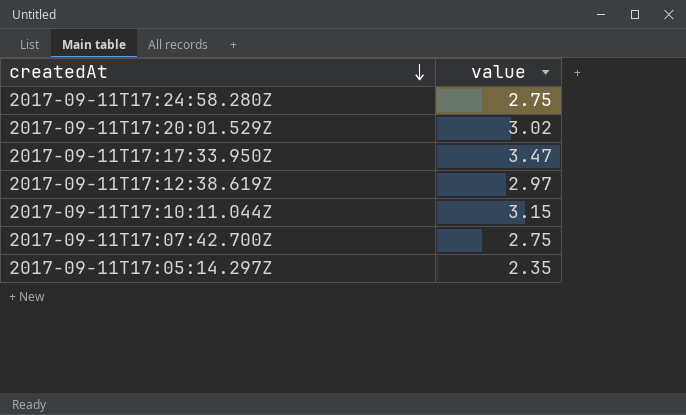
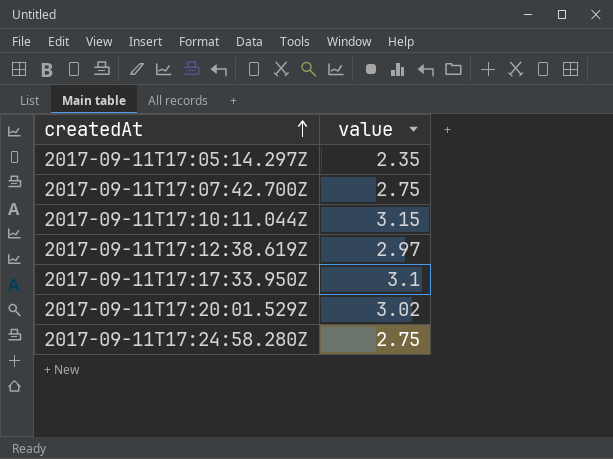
row order: createdAt descending -> createdAt ascending
2017-09-11T17:17:33.950Z | value: 3.47 -> 3.1

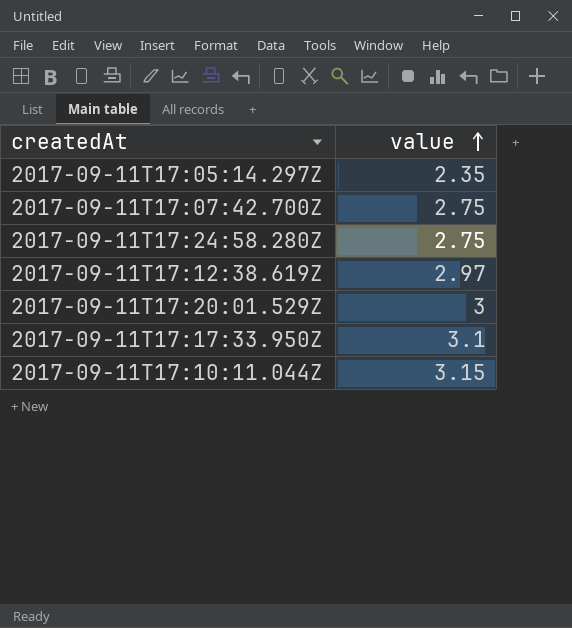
row order: createdAt ascending -> value ascending
2017-09-11T17:20:01.529Z | value: 3.02 -> 3

